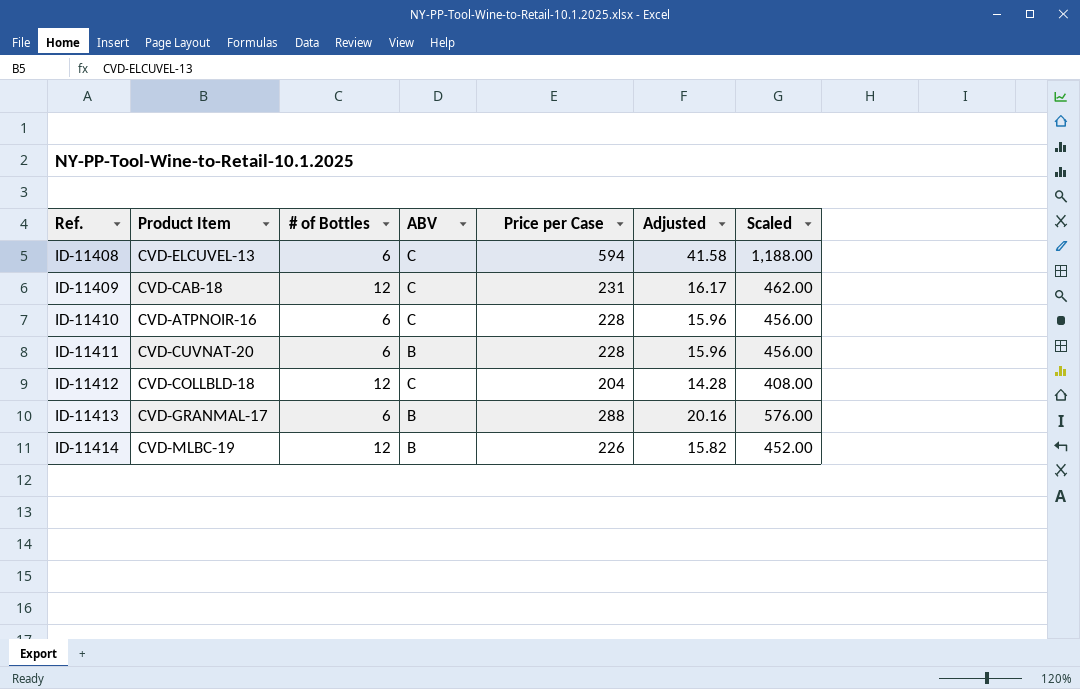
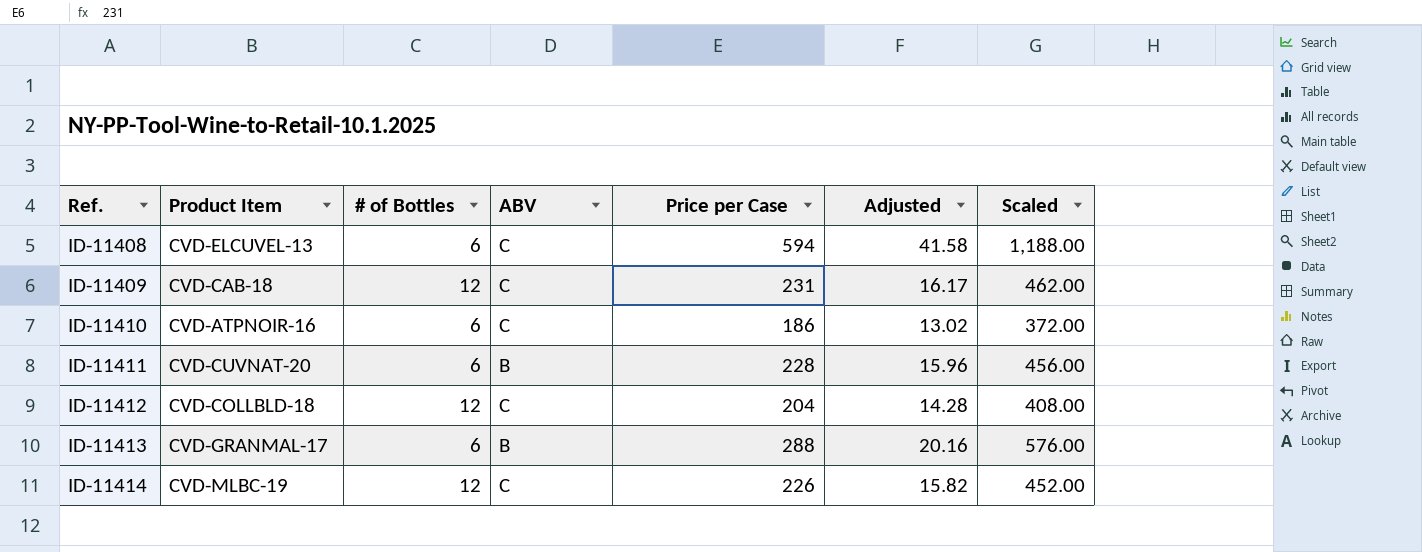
ID-11410 | Price per Case: 228 -> 186
ID-11410 | Adjusted: 15.96 -> 13.02
ID-11410 | Scaled: 456.00 -> 372.00
ID-11414 | ABV: B -> C

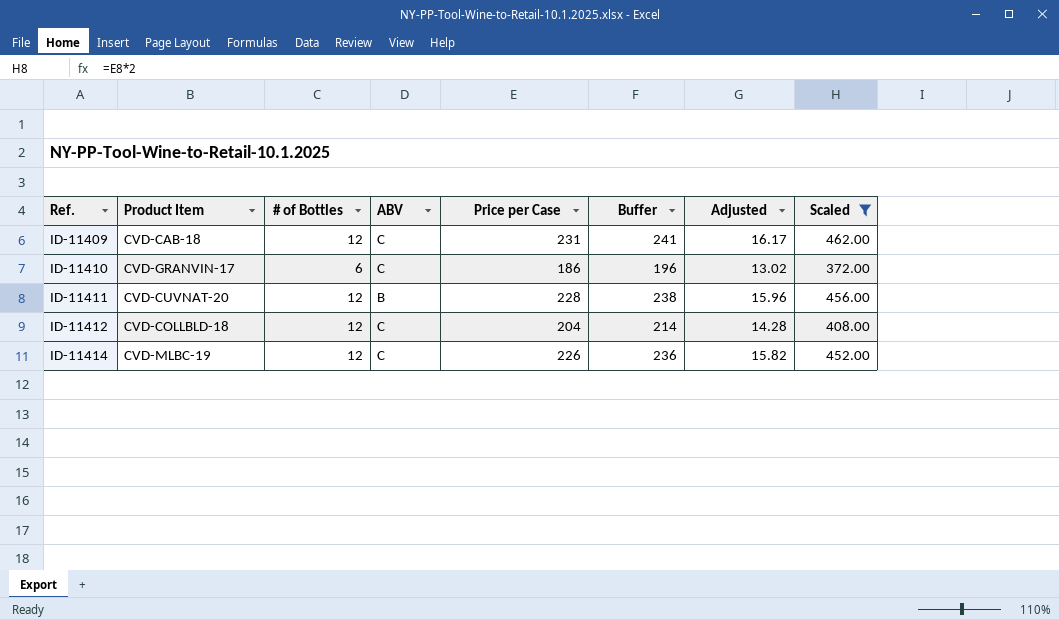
filter: none -> Scaled <= 462.00
column Buffer | formula: none -> [Price per Case] + 10
ID-11410 | Product Item: CVD-ATPNOIR-16 -> CVD-GRANVIN-17
ID-11411 | # of Bottles: 6 -> 12

